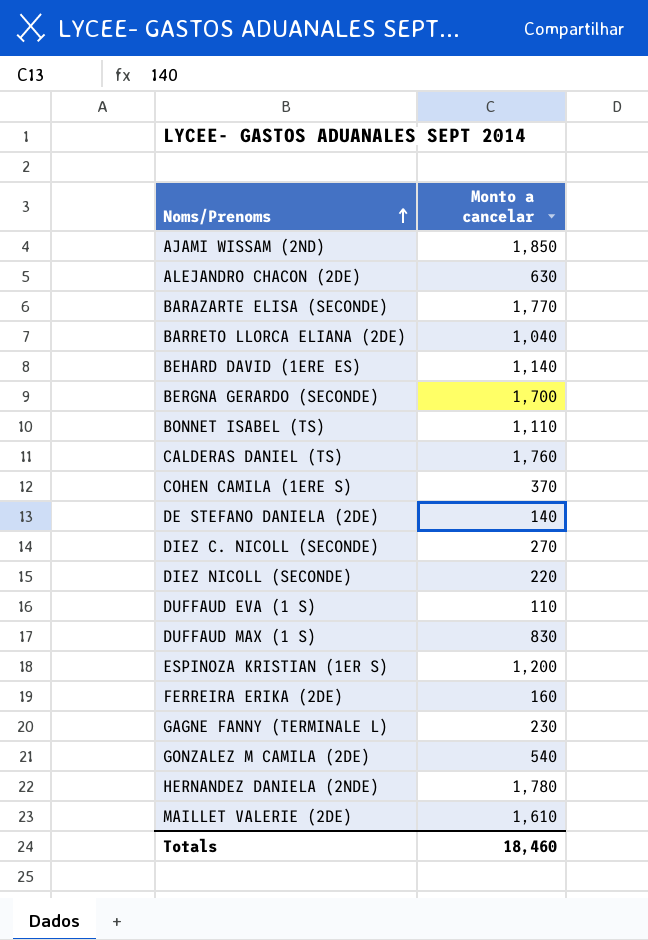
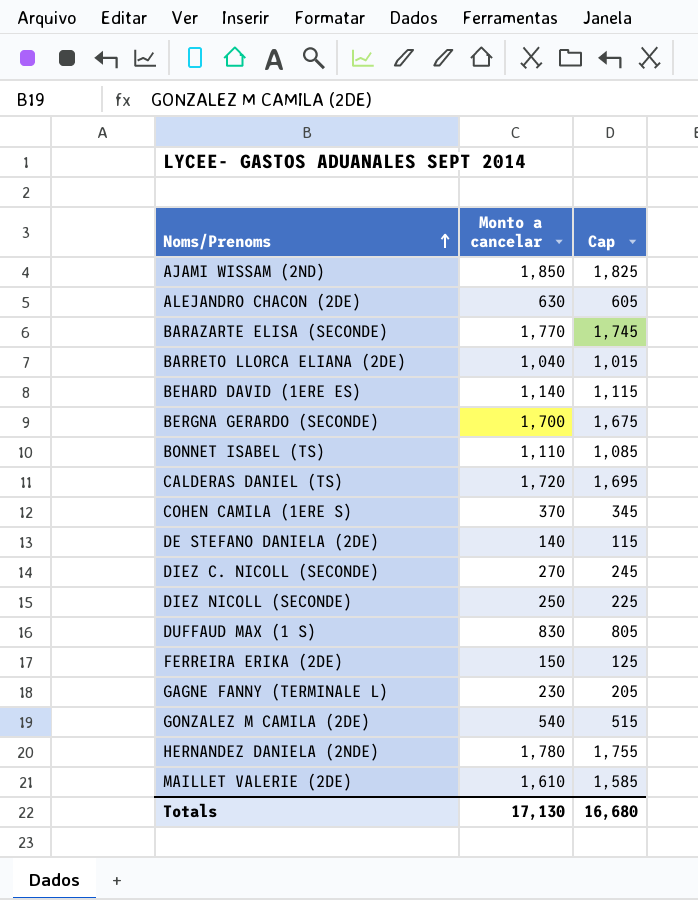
column Cap | formula: none -> [Monto a cancelar] - 25
row DUFFAUD EVA (1 S): 110 -> none
row ESPINOZA KRISTIAN (1ER S): 1,200 -> none
CALDERAS DANIEL (TS) | Monto a cancelar: 1,760 -> 1,720
DIEZ NICOLL (SECONDE) | Monto a cancelar: 220 -> 250
FERREIRA ERIKA (2DE) | Monto a cancelar: 160 -> 150
Totals | Monto a cancelar: 18,460 -> 17,130

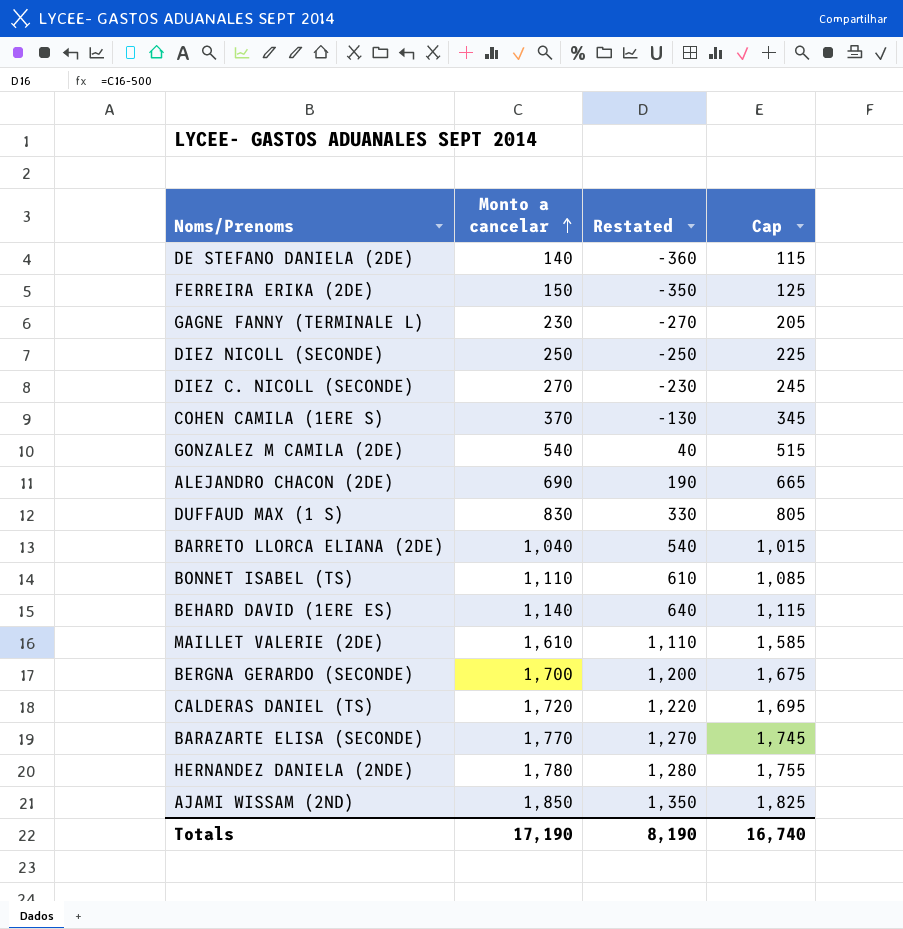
row order: Noms/Prenoms ascending -> Monto a cancelar ascending
column Restated | formula: none -> [Monto a cancelar] - 500
ALEJANDRO CHACON (2DE) | Monto a cancelar: 630 -> 690
ALEJANDRO CHACON (2DE) | Cap: 605 -> 665
Totals | Monto a cancelar: 17,130 -> 17,190
Totals | Cap: 16,680 -> 16,740

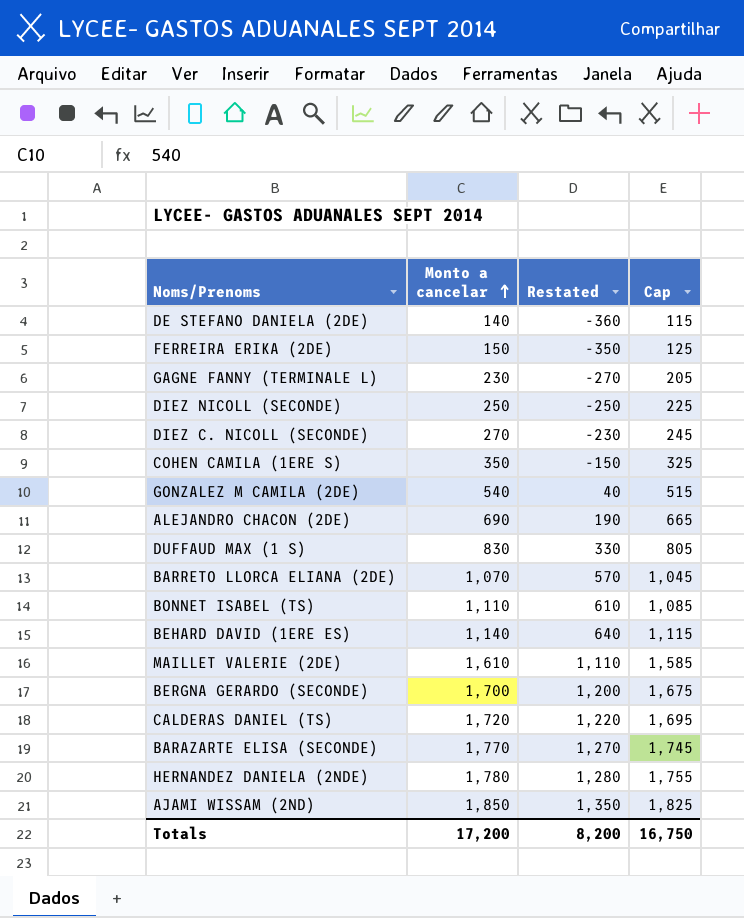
COHEN CAMILA (1ERE S) | Monto a cancelar: 370 -> 350
COHEN CAMILA (1ERE S) | Restated: -130 -> -150
COHEN CAMILA (1ERE S) | Cap: 345 -> 325
BARRETO LLORCA ELIANA (2DE) | Monto a cancelar: 1,040 -> 1,070
BARRETO LLORCA ELIANA (2DE) | Restated: 540 -> 570
BARRETO LLORCA ELIANA (2DE) | Cap: 1,015 -> 1,045
Totals | Monto a cancelar: 17,190 -> 17,200
Totals | Restated: 8,190 -> 8,200
Totals | Cap: 16,740 -> 16,750

